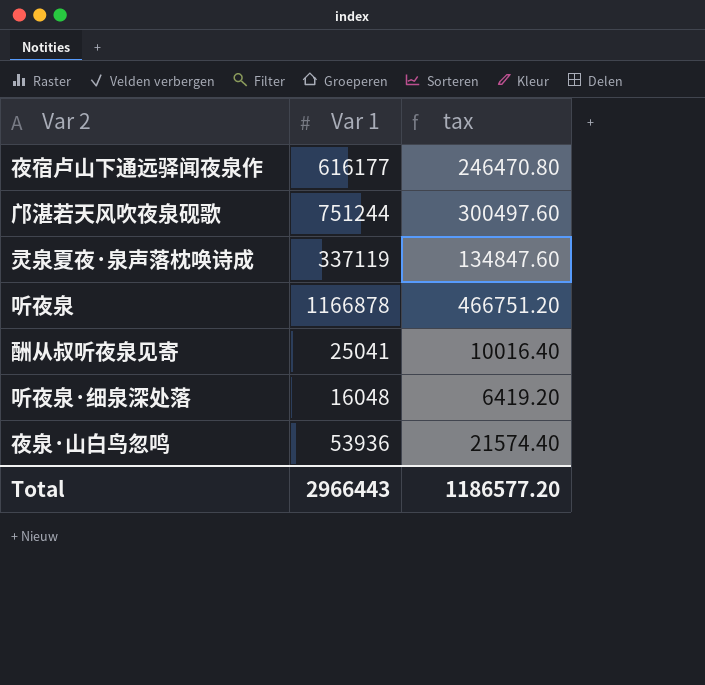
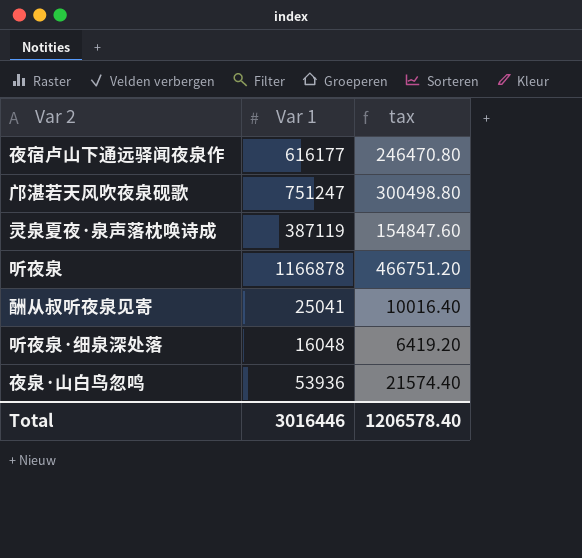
邝湛若天风吹夜泉砚歌 | Var 1: 751244 -> 751247
邝湛若天风吹夜泉砚歌 | tax: 300497.60 -> 300498.80
灵泉夏夜·泉声落枕唤诗成 | Var 1: 337119 -> 387119
灵泉夏夜·泉声落枕唤诗成 | tax: 134847.60 -> 154847.60
Total | Var 1: 2966443 -> 3016446
Total | tax: 1186577.20 -> 1206578.40

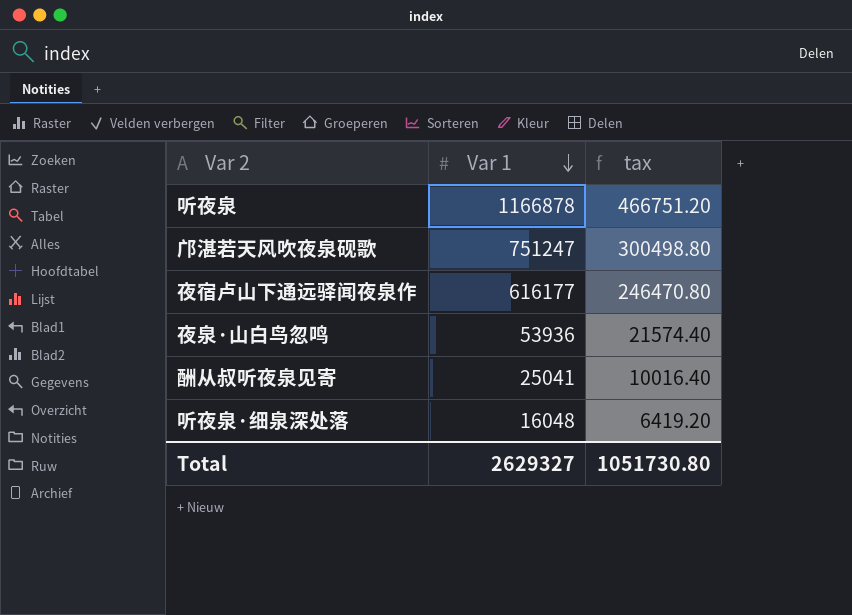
row order: none -> Var 1 descending
row 灵泉夏夜·泉声落枕唤诗成: 387119 | 154847.60 -> none
Total | Var 1: 3016446 -> 2629327
Total | tax: 1206578.40 -> 1051730.80

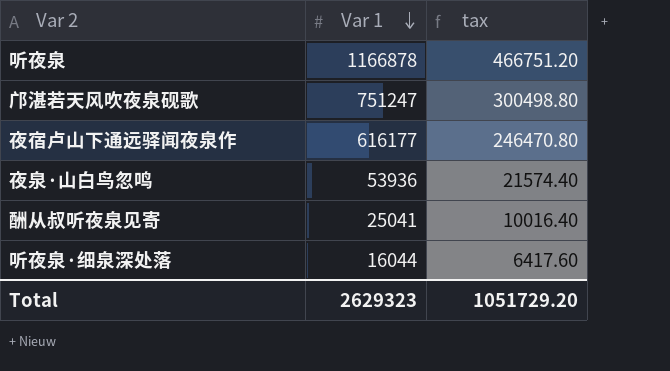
听夜泉·细泉深处落 | Var 1: 16048 -> 16044
听夜泉·细泉深处落 | tax: 6419.20 -> 6417.60
Total | Var 1: 2629327 -> 2629323
Total | tax: 1051730.80 -> 1051729.20

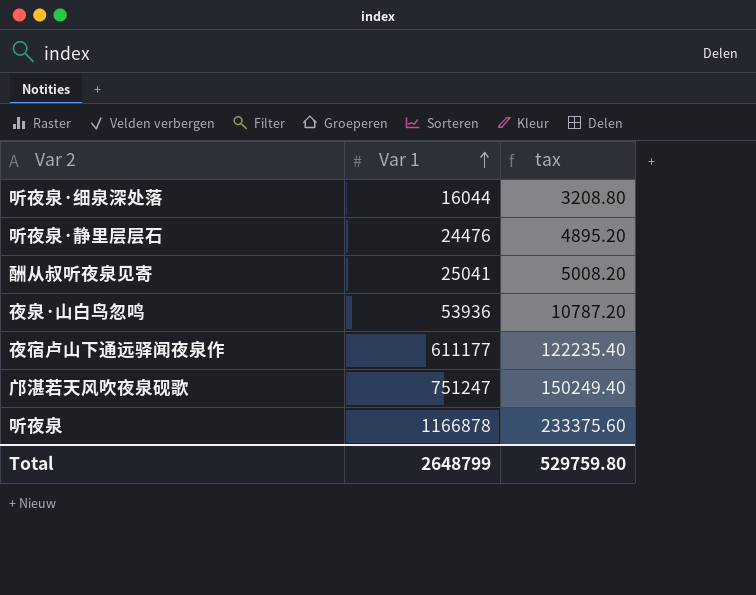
row order: Var 1 descending -> Var 1 ascending
column tax | formula: [Var 1] * 0.4 -> [Var 1] * 0.2
row 听夜泉·静里层层石: none -> 24476 | 4895.20
夜宿卢山下通远驿闻夜泉作 | Var 1: 616177 -> 611177
Total | Var 1: 2629323 -> 2648799
Total | tax: 1051729.20 -> 529759.80

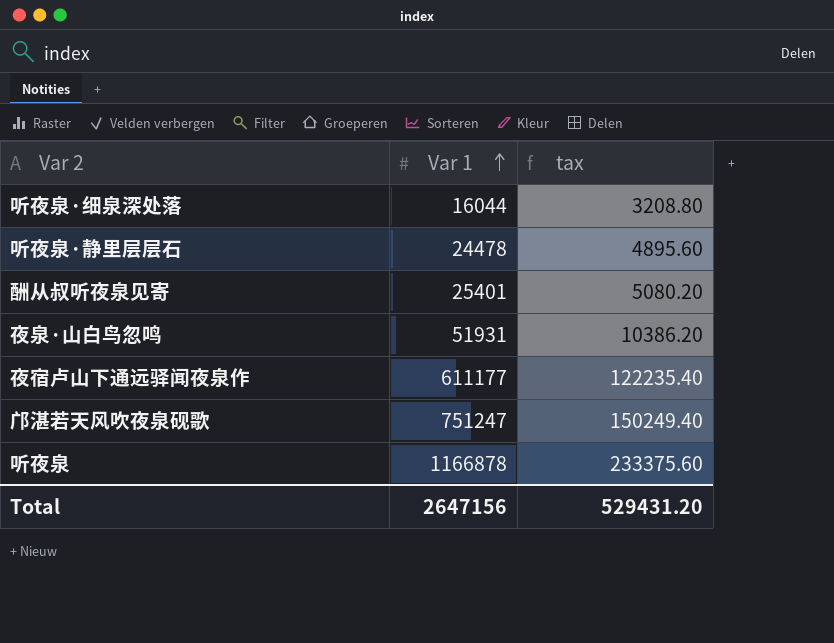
听夜泉·静里层层石 | Var 1: 24476 -> 24478
听夜泉·静里层层石 | tax: 4895.20 -> 4895.60
酬从叔听夜泉见寄 | Var 1: 25041 -> 25401
酬从叔听夜泉见寄 | tax: 5008.20 -> 5080.20
夜泉·山白鸟忽鸣 | Var 1: 53936 -> 51931
夜泉·山白鸟忽鸣 | tax: 10787.20 -> 10386.20
Total | Var 1: 2648799 -> 2647156
Total | tax: 529759.80 -> 529431.20

